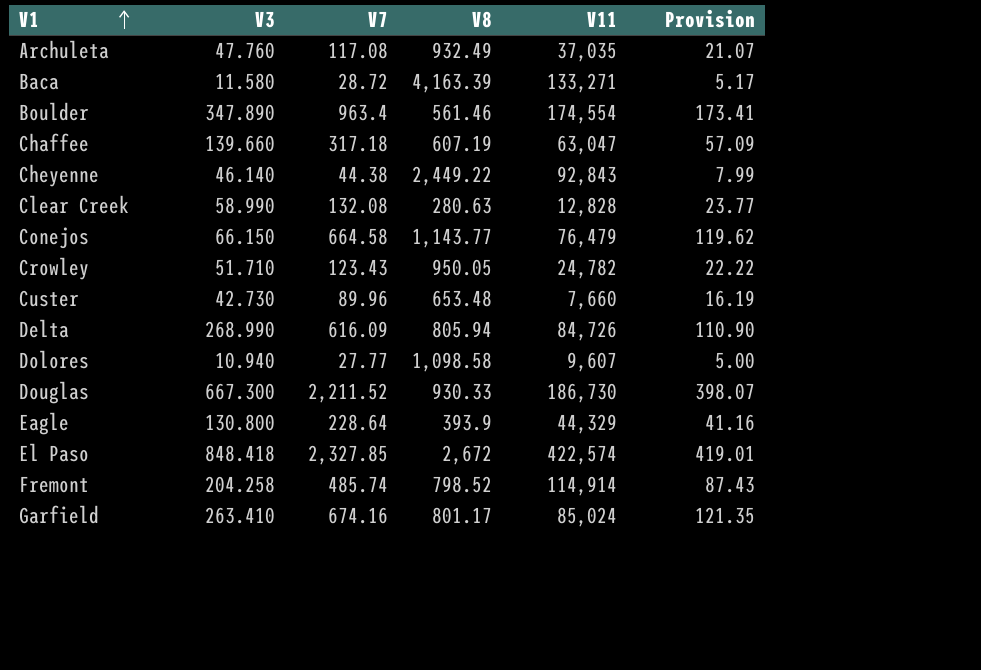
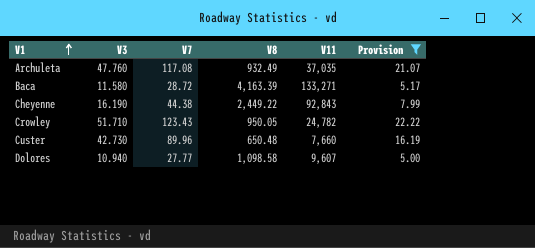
filter: none -> Provision <= 22.22
Cheyenne | V3: 46.140 -> 16.190
Custer | V8: 653.48 -> 650.48

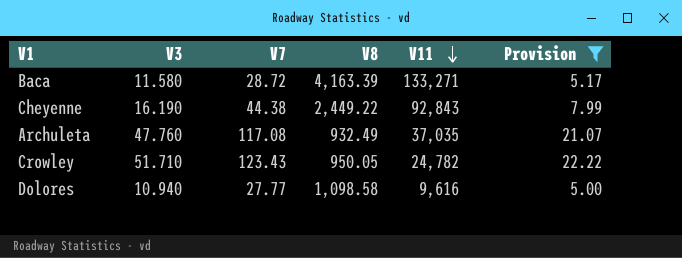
row order: V1 ascending -> V11 descending
row Custer: 42.730 | 89.96 | 650.48 | 7,660 | 16.19 -> none
Dolores | V11: 9,607 -> 9,616

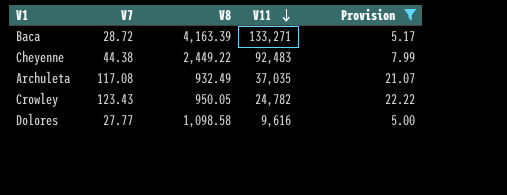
column V3 | position: 2 -> none
Cheyenne | V11: 92,843 -> 92,483

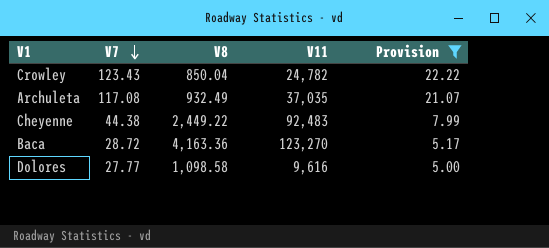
row order: V11 descending -> V7 descending
Crowley | V8: 950.05 -> 850.04
Baca | V8: 4,163.39 -> 4,163.36
Baca | V11: 133,271 -> 123,270

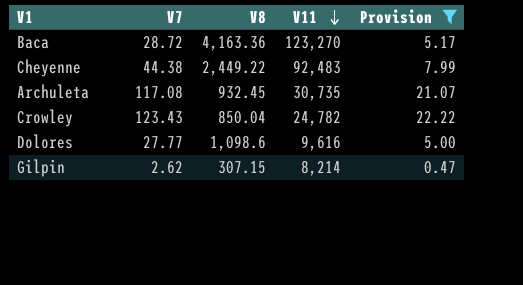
row order: V7 descending -> V11 descending
Archuleta | V8: 932.49 -> 932.45
Archuleta | V11: 37,035 -> 30,735
Dolores | V8: 1,098.58 -> 1,098.6
row Gilpin: none -> 2.62 | 307.15 | 8,214 | 0.47

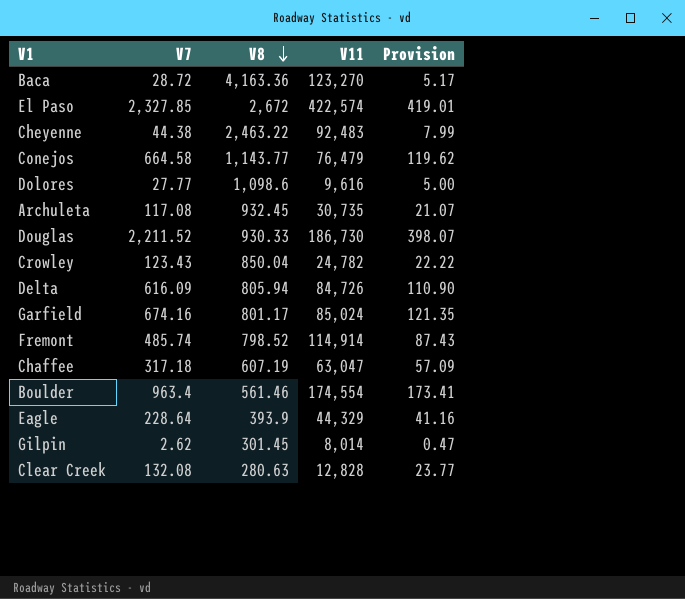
filter: Provision <= 22.22 -> none
row order: V11 descending -> V8 descending
Cheyenne | V8: 2,449.22 -> 2,463.22
Gilpin | V8: 307.15 -> 301.45
Gilpin | V11: 8,214 -> 8,014

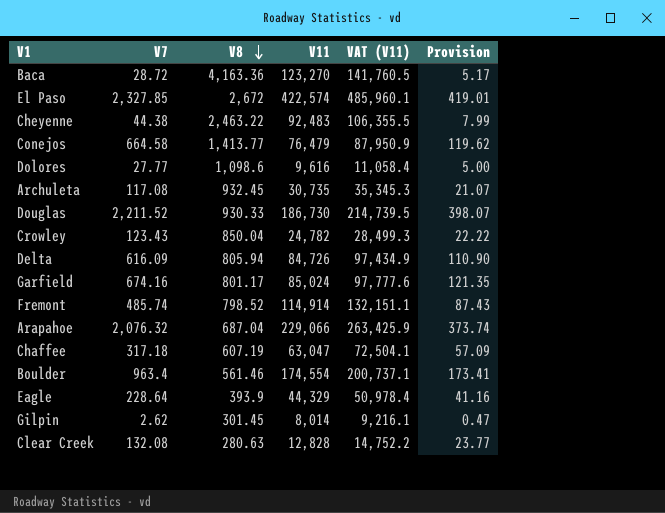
column VAT (V11) | formula: none -> [V11] * 1.15
Conejos | V8: 1,143.77 -> 1,413.77
row Arapahoe: none -> 2,076.32 | 687.04 | 229,066 | 263,425.9 | 373.74

